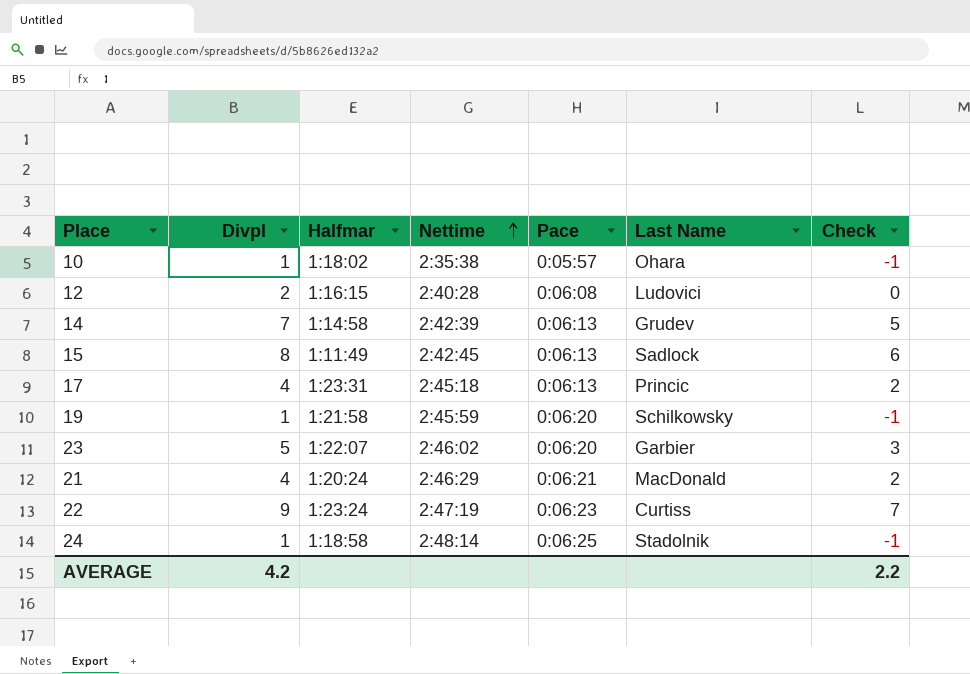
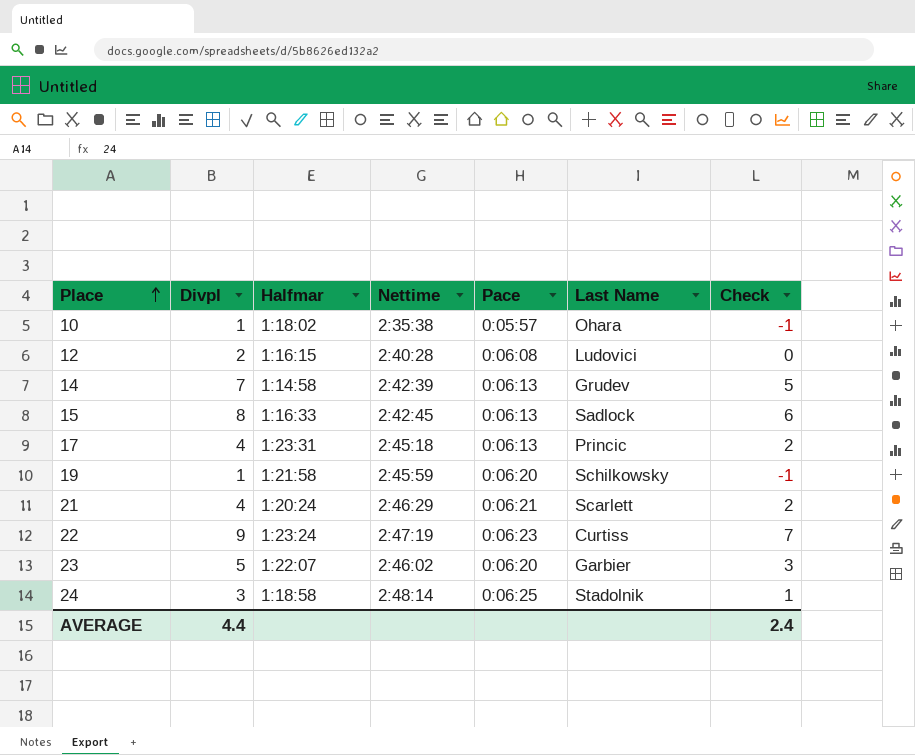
row order: Nettime ascending -> Place ascending
15 | Halfmar: 1:11:49 -> 1:16:33
21 | Last Name: MacDonald -> Scarlett
24 | Divpl: 1 -> 3
24 | Check: -1 -> 1
AVERAGE | Divpl: 4.2 -> 4.4
AVERAGE | Check: 2.2 -> 2.4

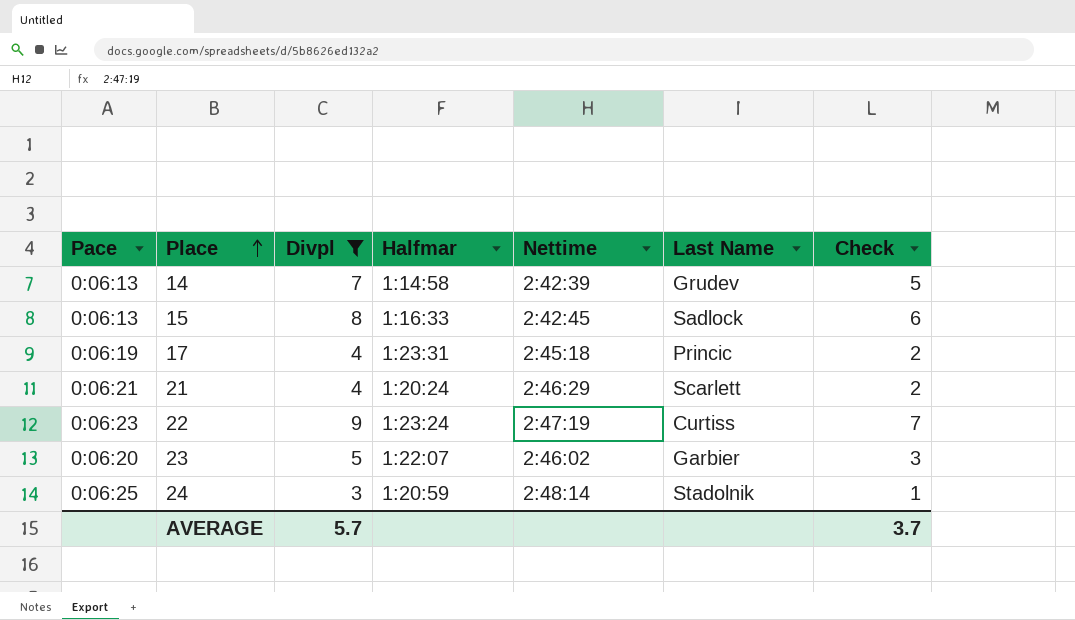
filter: none -> Divpl >= 3
column Pace | position: 5 -> 1
17 | Pace: 0:06:13 -> 0:06:19
24 | Halfmar: 1:18:58 -> 1:20:59
AVERAGE | Divpl: 4.4 -> 5.7
AVERAGE | Check: 2.4 -> 3.7

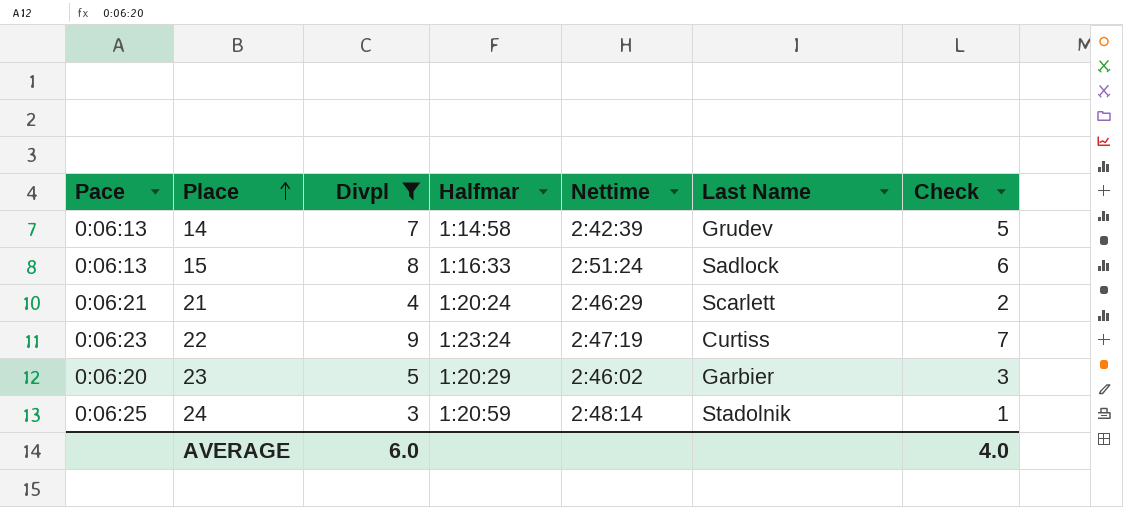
row 17: 0:06:19 | 4 | 1:23:31 | 2:45:18 | Princic | 2 -> none
15 | Nettime: 2:42:45 -> 2:51:24
23 | Halfmar: 1:22:07 -> 1:20:29
AVERAGE | Divpl: 5.7 -> 6.0
AVERAGE | Check: 3.7 -> 4.0

